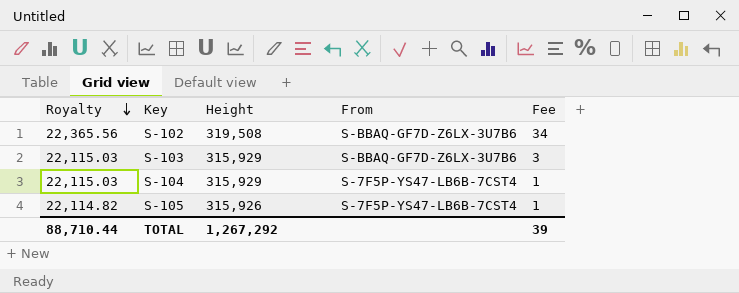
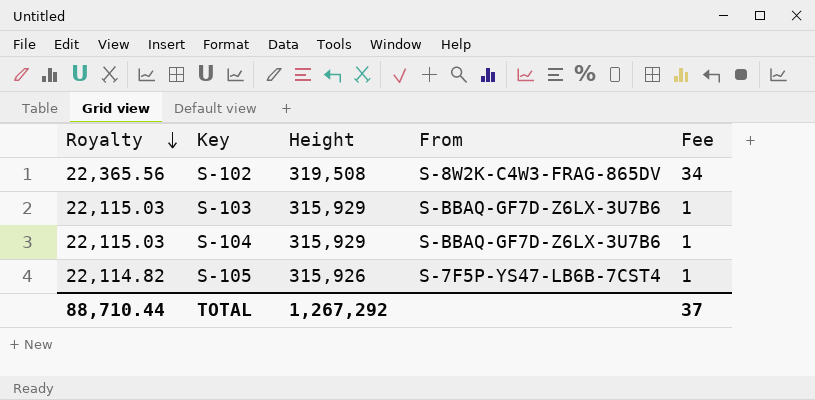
S-102 | From: S-BBAQ-GF7D-Z6LX-3U7B6 -> S-8W2K-C4W3-FRAG-865DV
S-103 | Fee: 3 -> 1
S-104 | From: S-7F5P-YS47-LB6B-7CST4 -> S-BBAQ-GF7D-Z6LX-3U7B6
TOTAL | Fee: 39 -> 37

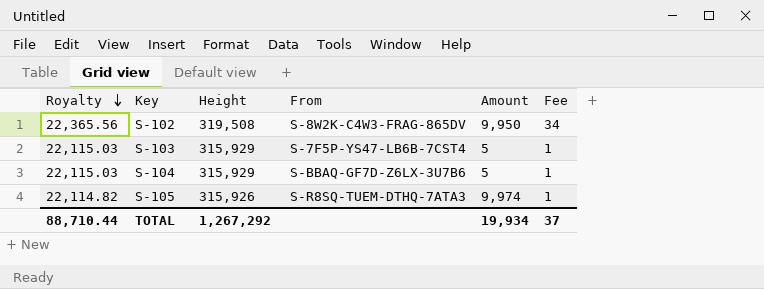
column Amount | position: none -> 5
S-103 | From: S-BBAQ-GF7D-Z6LX-3U7B6 -> S-7F5P-YS47-LB6B-7CST4
S-105 | From: S-7F5P-YS47-LB6B-7CST4 -> S-R8SQ-TUEM-DTHQ-7ATA3

